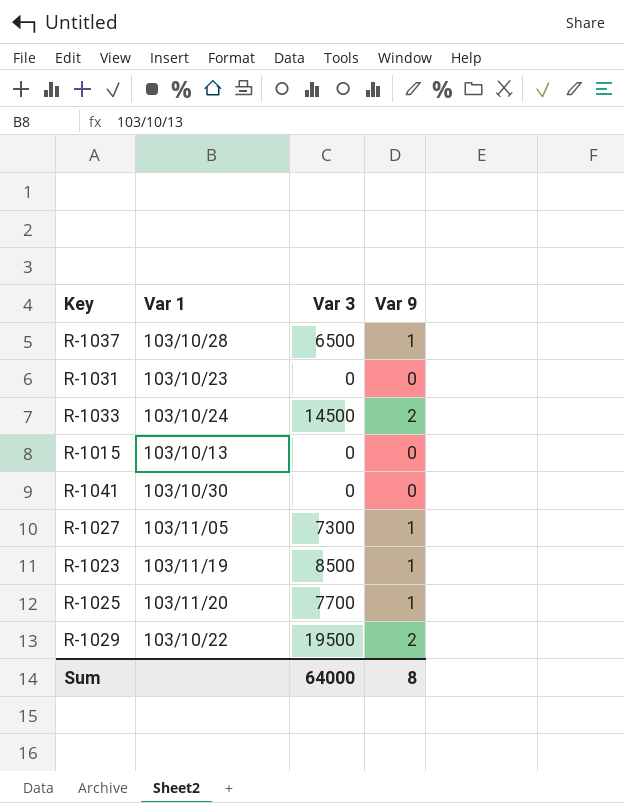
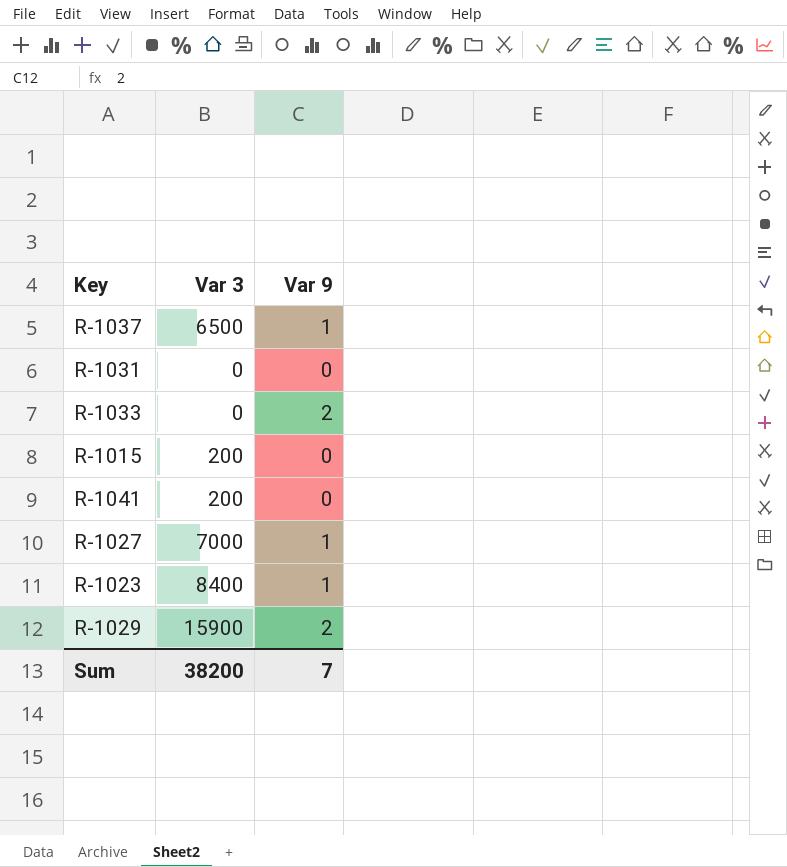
column Var 1 | position: 2 -> none
row R-1025: 103/11/20 | 7700 | 1 -> none
R-1033 | Var 3: 14500 -> 0
R-1015 | Var 3: 0 -> 200
R-1041 | Var 3: 0 -> 200
R-1027 | Var 3: 7300 -> 7000
R-1023 | Var 3: 8500 -> 8400
R-1029 | Var 3: 19500 -> 15900
Sum | Var 3: 64000 -> 38200
Sum | Var 9: 8 -> 7

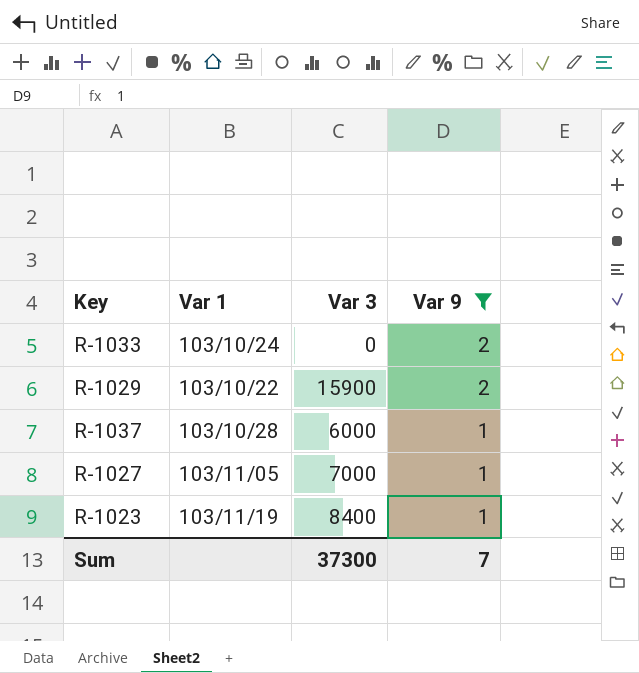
filter: none -> Var 9 != 0
row order: none -> Var 9 descending
column Var 1 | position: none -> 2
R-1037 | Var 3: 6500 -> 6000
Sum | Var 3: 38200 -> 37300

